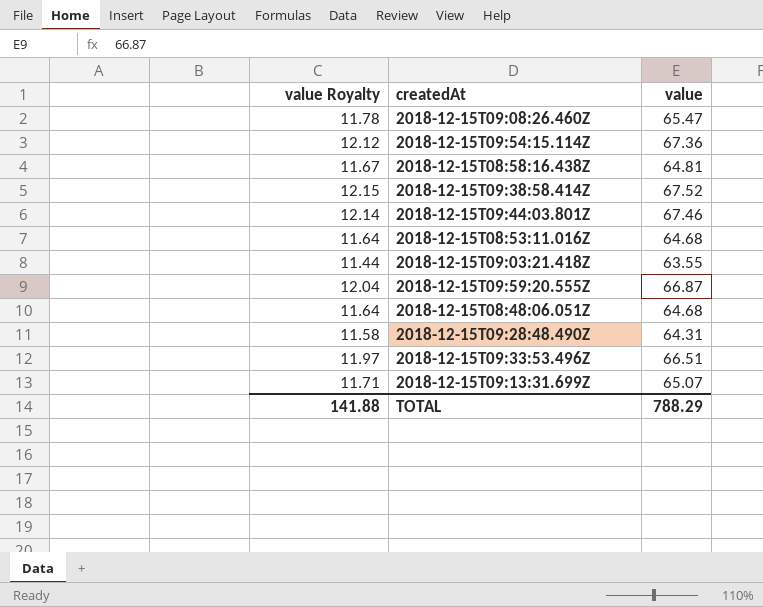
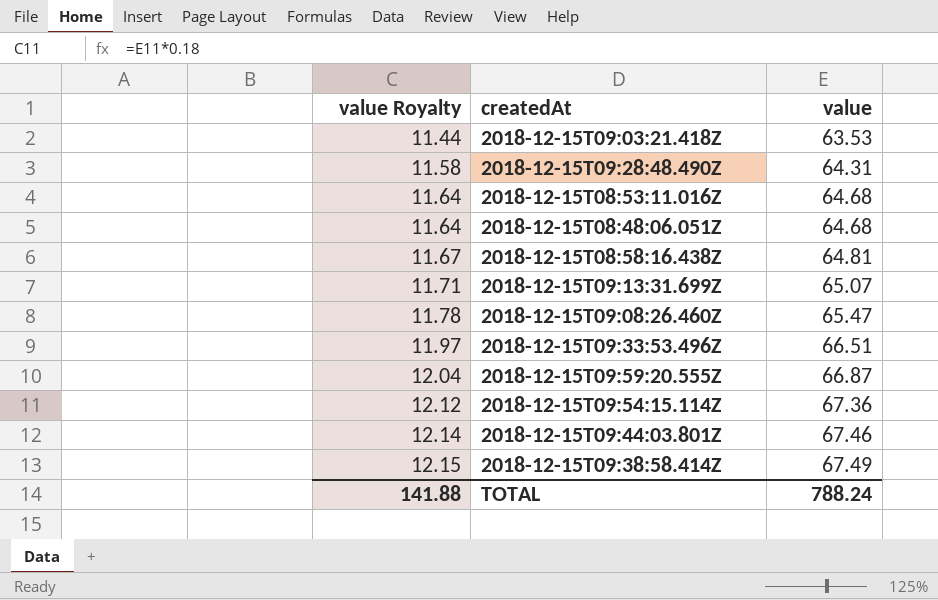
row order: none -> value Royalty ascending
2018-12-15T09:03:21.418Z | value: 63.55 -> 63.53
2018-12-15T09:38:58.414Z | value: 67.52 -> 67.49
TOTAL | value: 788.29 -> 788.24

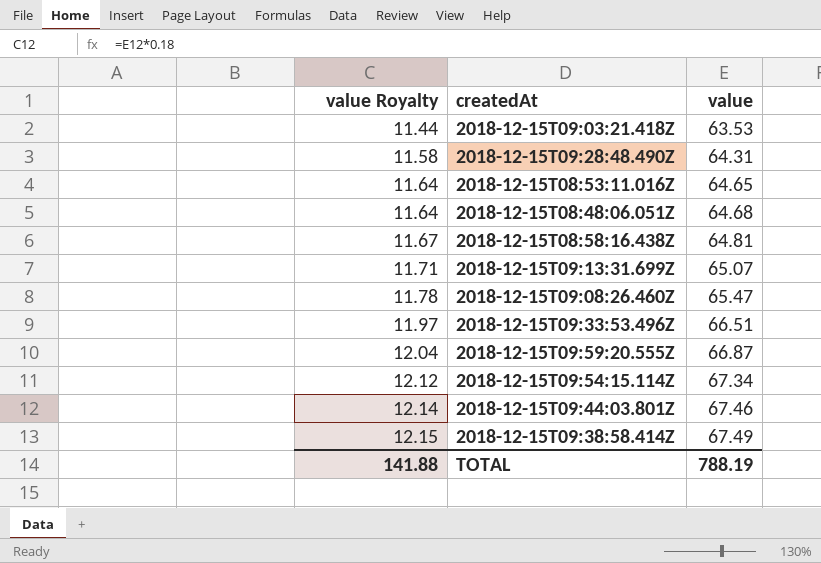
2018-12-15T08:53:11.016Z | value: 64.68 -> 64.65
2018-12-15T09:54:15.114Z | value: 67.36 -> 67.34
TOTAL | value: 788.24 -> 788.19

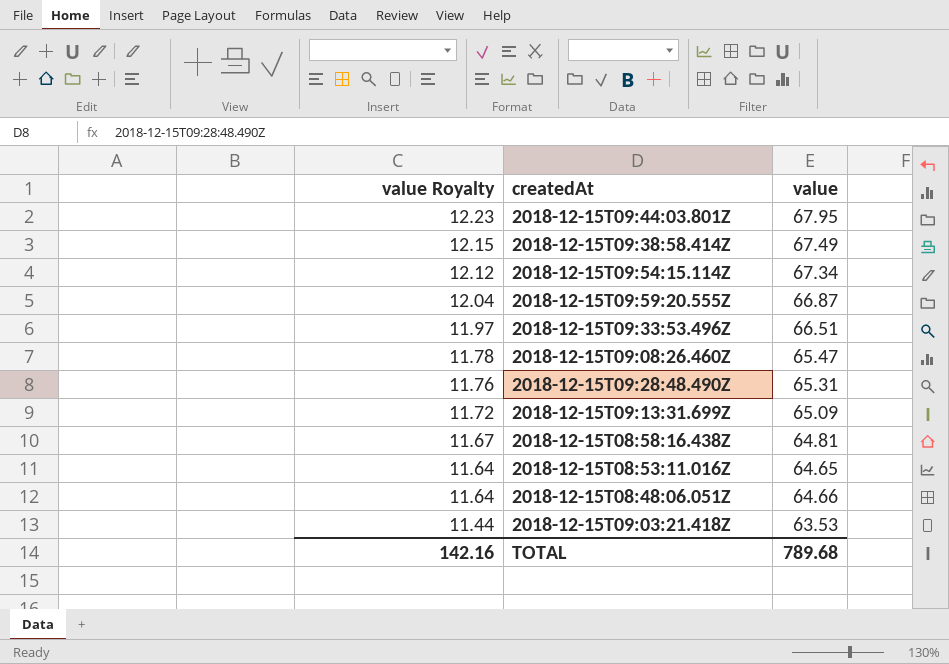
row order: value Royalty ascending -> value Royalty descending
2018-12-15T09:44:03.801Z | value Royalty: 12.14 -> 12.23
2018-12-15T09:44:03.801Z | value: 67.46 -> 67.95
2018-12-15T09:28:48.490Z | value Royalty: 11.58 -> 11.76
2018-12-15T09:28:48.490Z | value: 64.31 -> 65.31
2018-12-15T09:13:31.699Z | value Royalty: 11.71 -> 11.72
2018-12-15T09:13:31.699Z | value: 65.07 -> 65.09
2018-12-15T08:48:06.051Z | value: 64.68 -> 64.66
TOTAL | value Royalty: 141.88 -> 142.16
TOTAL | value: 788.19 -> 789.68

